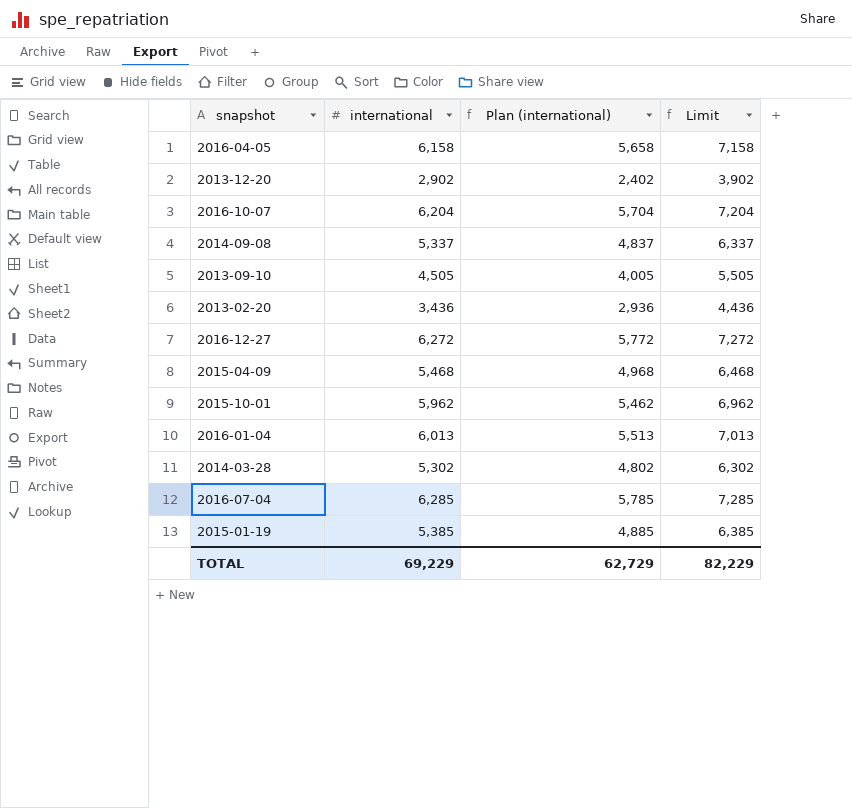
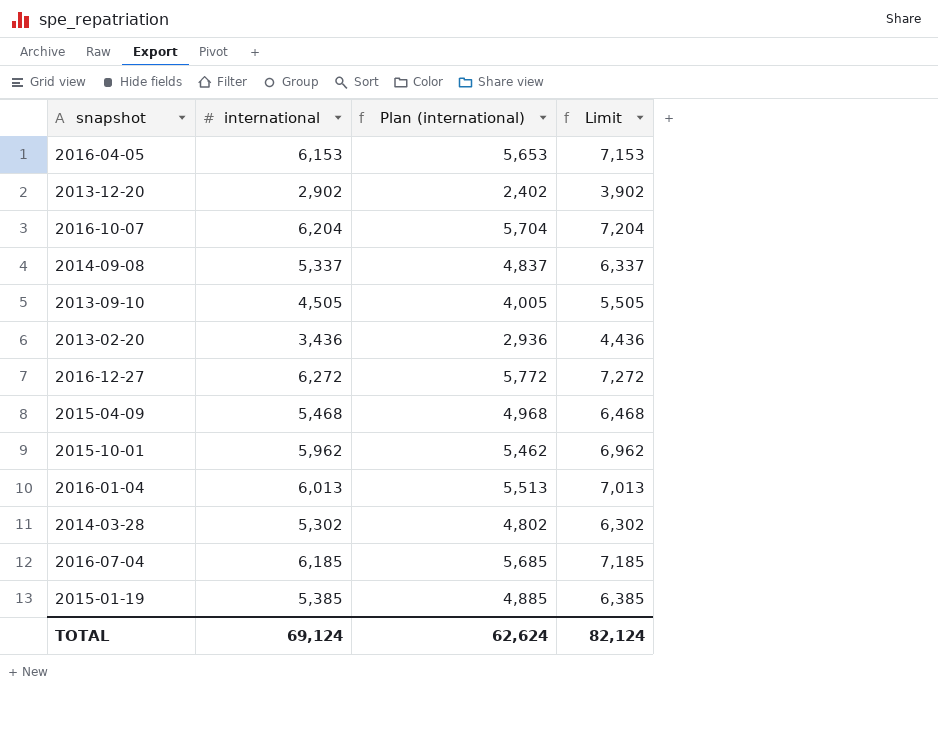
2016-04-05 | international: 6,158 -> 6,153
2016-04-05 | Plan (international): 5,658 -> 5,653
2016-04-05 | Limit: 7,158 -> 7,153
2016-07-04 | international: 6,285 -> 6,185
2016-07-04 | Plan (international): 5,785 -> 5,685
2016-07-04 | Limit: 7,285 -> 7,185
TOTAL | international: 69,229 -> 69,124
TOTAL | Plan (international): 62,729 -> 62,624
TOTAL | Limit: 82,229 -> 82,124

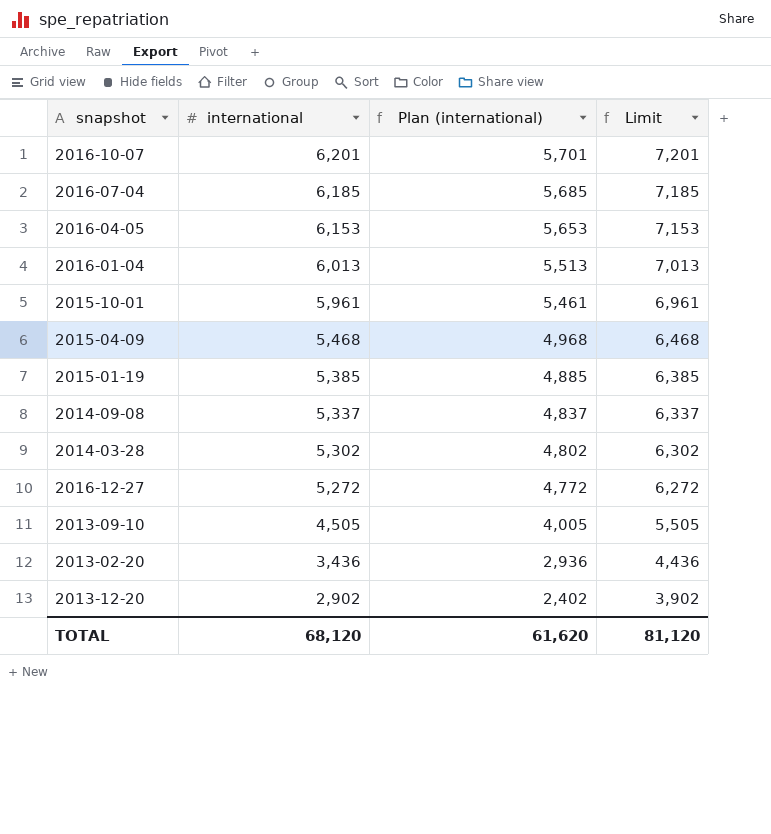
row order: none -> international descending
2016-10-07 | international: 6,204 -> 6,201
2016-10-07 | Plan (international): 5,704 -> 5,701
2016-10-07 | Limit: 7,204 -> 7,201
2015-10-01 | international: 5,962 -> 5,961
2015-10-01 | Plan (international): 5,462 -> 5,461
2015-10-01 | Limit: 6,962 -> 6,961
2016-12-27 | international: 6,272 -> 5,272
2016-12-27 | Plan (international): 5,772 -> 4,772
2016-12-27 | Limit: 7,272 -> 6,272
TOTAL | international: 69,124 -> 68,120
TOTAL | Plan (international): 62,624 -> 61,620
TOTAL | Limit: 82,124 -> 81,120

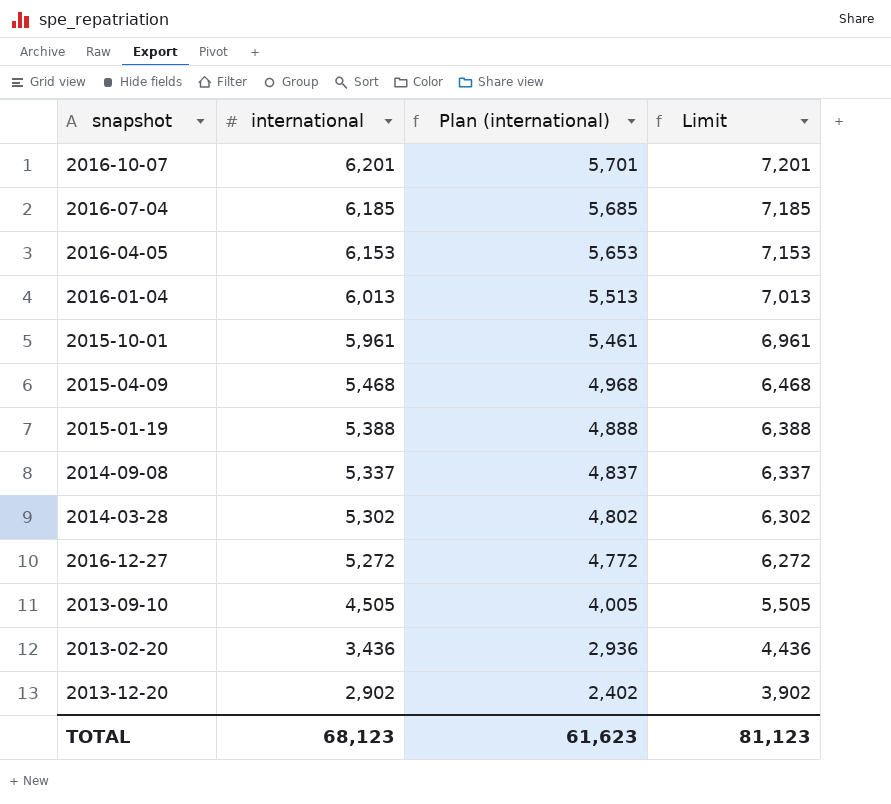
2015-01-19 | international: 5,385 -> 5,388
2015-01-19 | Plan (international): 4,885 -> 4,888
2015-01-19 | Limit: 6,385 -> 6,388
TOTAL | international: 68,120 -> 68,123
TOTAL | Plan (international): 61,620 -> 61,623
TOTAL | Limit: 81,120 -> 81,123

